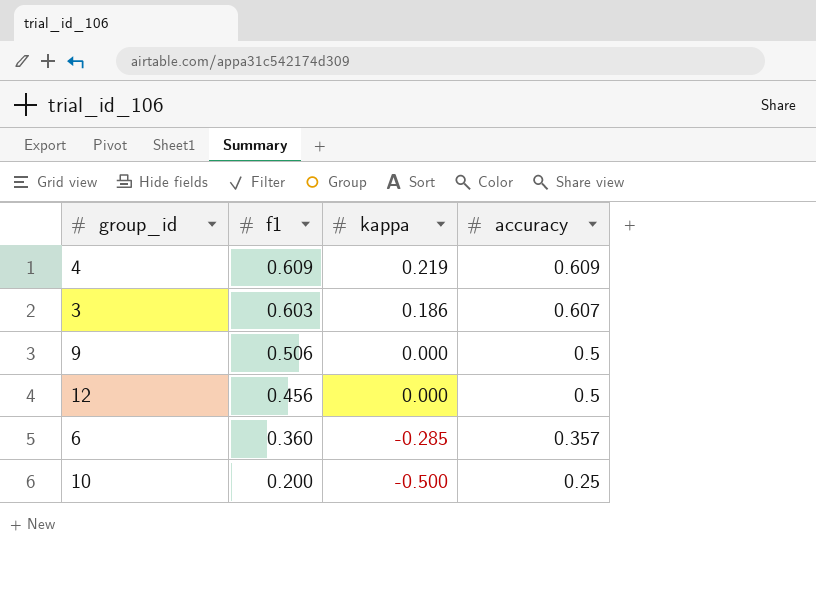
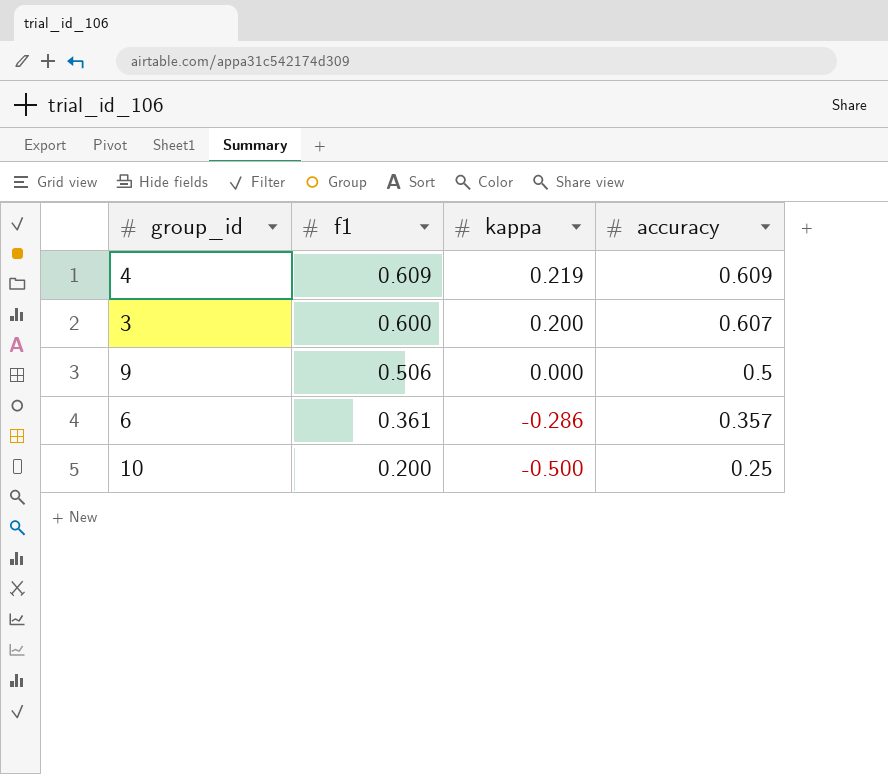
row 12: 0.456 | 0.000 | 0.5 -> none
3 | f1: 0.603 -> 0.600
3 | kappa: 0.186 -> 0.200
6 | f1: 0.360 -> 0.361
6 | kappa: -0.285 -> -0.286

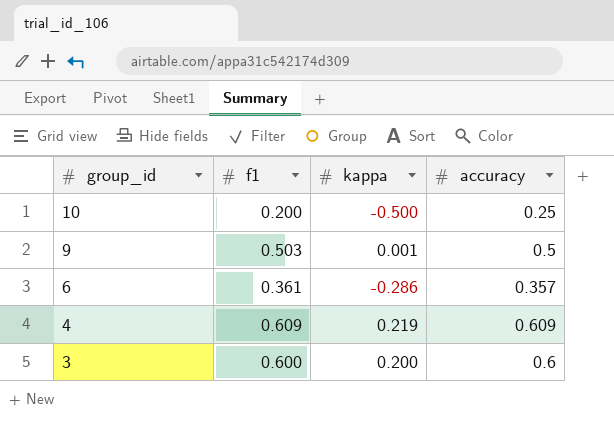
row order: f1 descending -> group_id descending
9 | f1: 0.506 -> 0.503
9 | kappa: 0.000 -> 0.001
3 | accuracy: 0.607 -> 0.6

